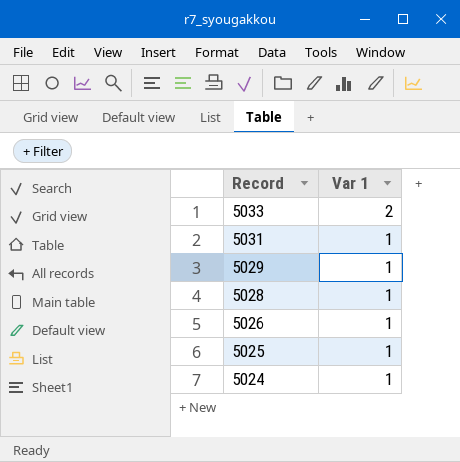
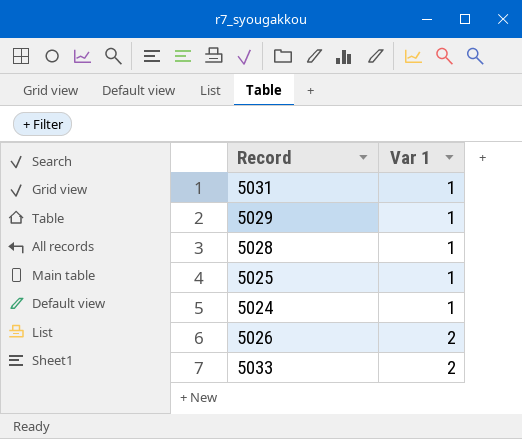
row order: Record descending -> Var 1 ascending
5026 | Var 1: 1 -> 2

